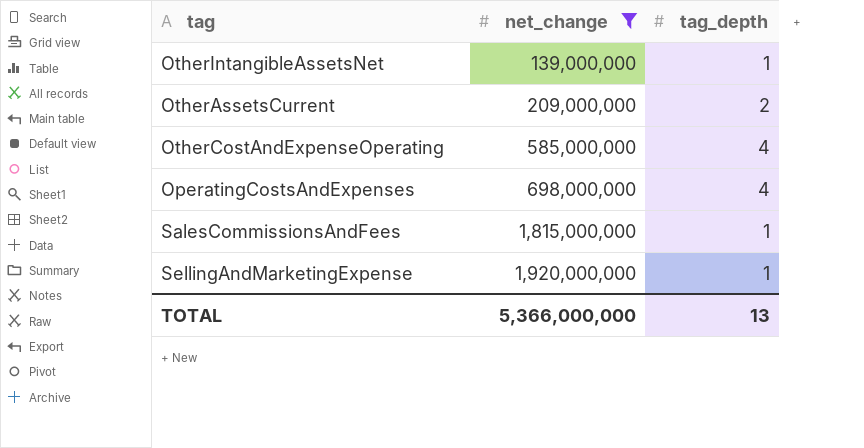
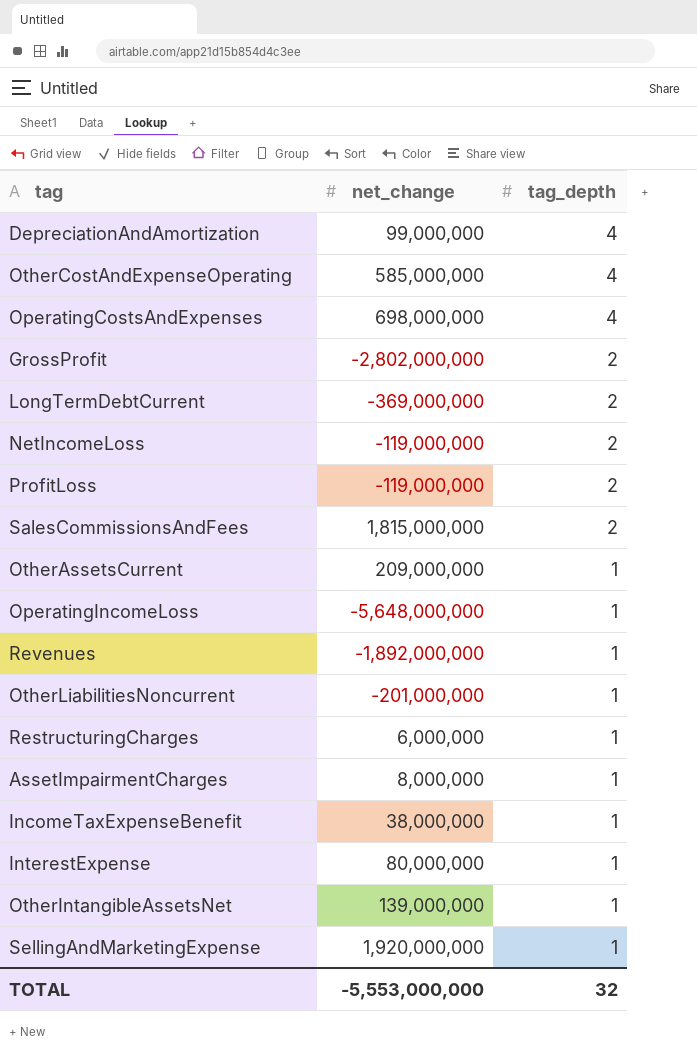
filter: net_change >= 139,000,000 -> none
row order: net_change ascending -> tag_depth descending
SalesCommissionsAndFees | tag_depth: 1 -> 2
OtherAssetsCurrent | tag_depth: 2 -> 1
TOTAL | net_change: 5,366,000,000 -> -5,553,000,000
TOTAL | tag_depth: 13 -> 32

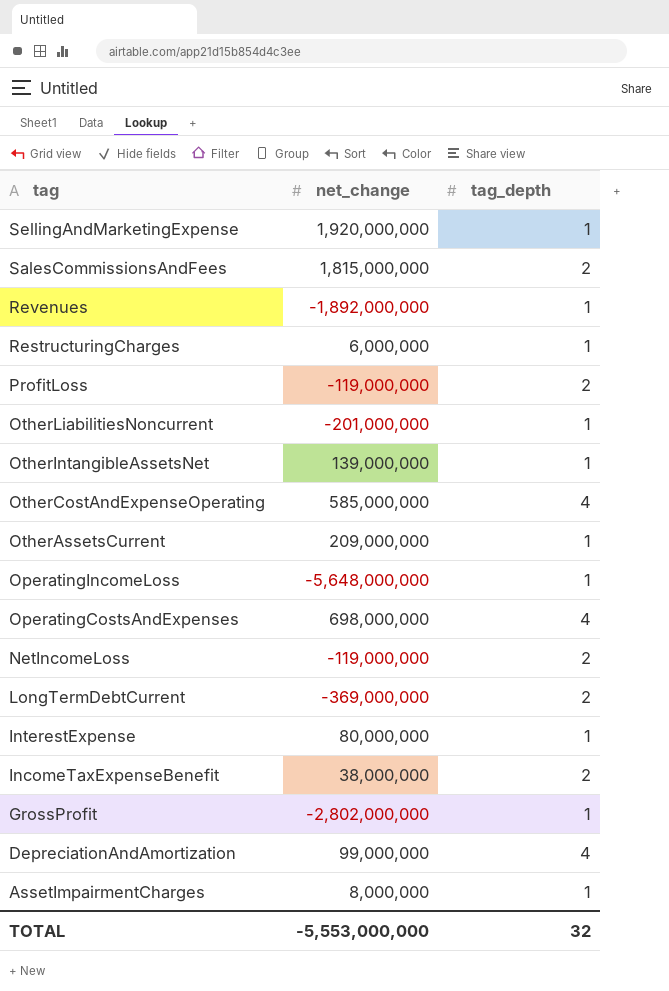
row order: tag_depth descending -> tag descending
IncomeTaxExpenseBenefit | tag_depth: 1 -> 2
GrossProfit | tag_depth: 2 -> 1

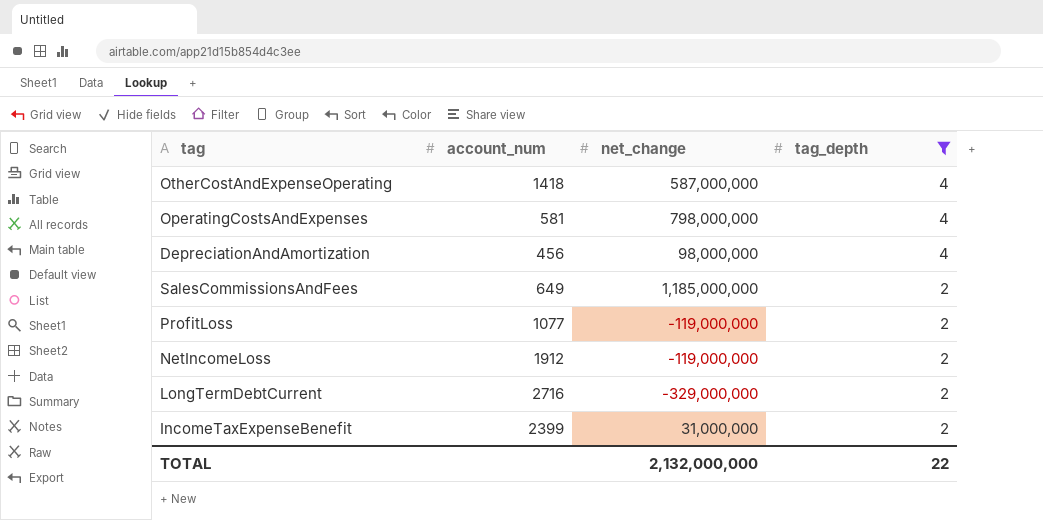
filter: none -> tag_depth != 1
row order: tag descending -> tag_depth descending
column account_num | position: none -> 2
OtherCostAndExpenseOperating | net_change: 585,000,000 -> 587,000,000
OperatingCostsAndExpenses | net_change: 698,000,000 -> 798,000,000
DepreciationAndAmortization | net_change: 99,000,000 -> 98,000,000
SalesCommissionsAndFees | net_change: 1,815,000,000 -> 1,185,000,000
LongTermDebtCurrent | net_change: -369,000,000 -> -329,000,000
IncomeTaxExpenseBenefit | net_change: 38,000,000 -> 31,000,000
TOTAL | net_change: -5,553,000,000 -> 2,132,000,000
TOTAL | tag_depth: 32 -> 22

